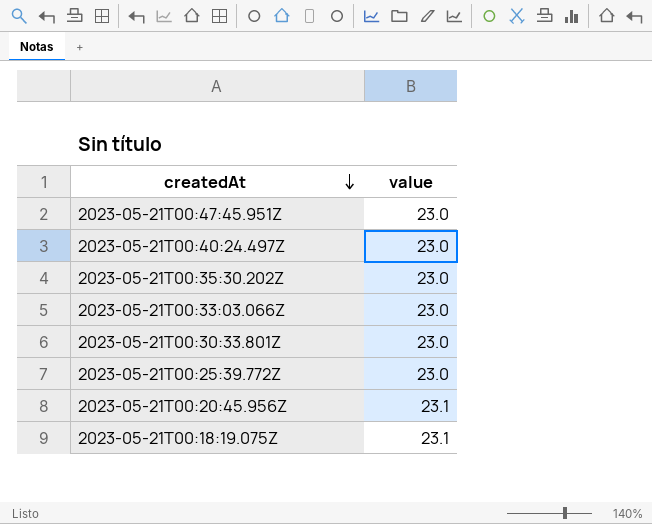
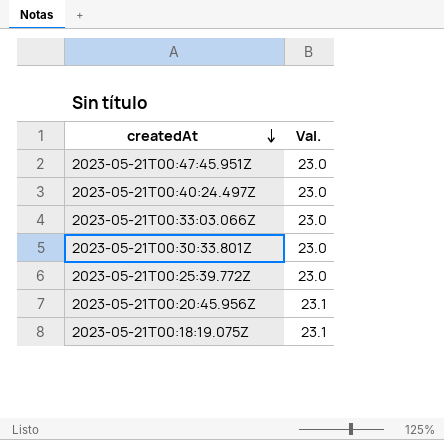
column name: value -> Val.
row 2023-05-21T00:35:30.202Z: 23.0 -> none

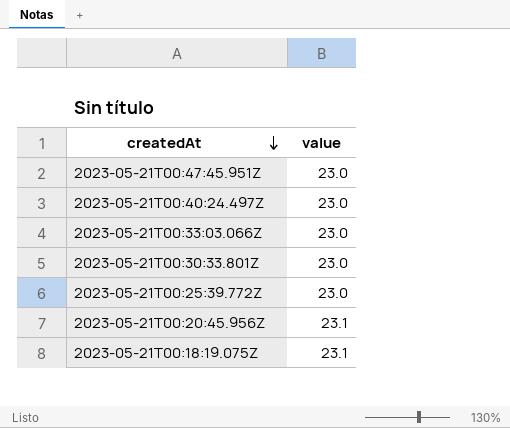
column name: Val. -> value

